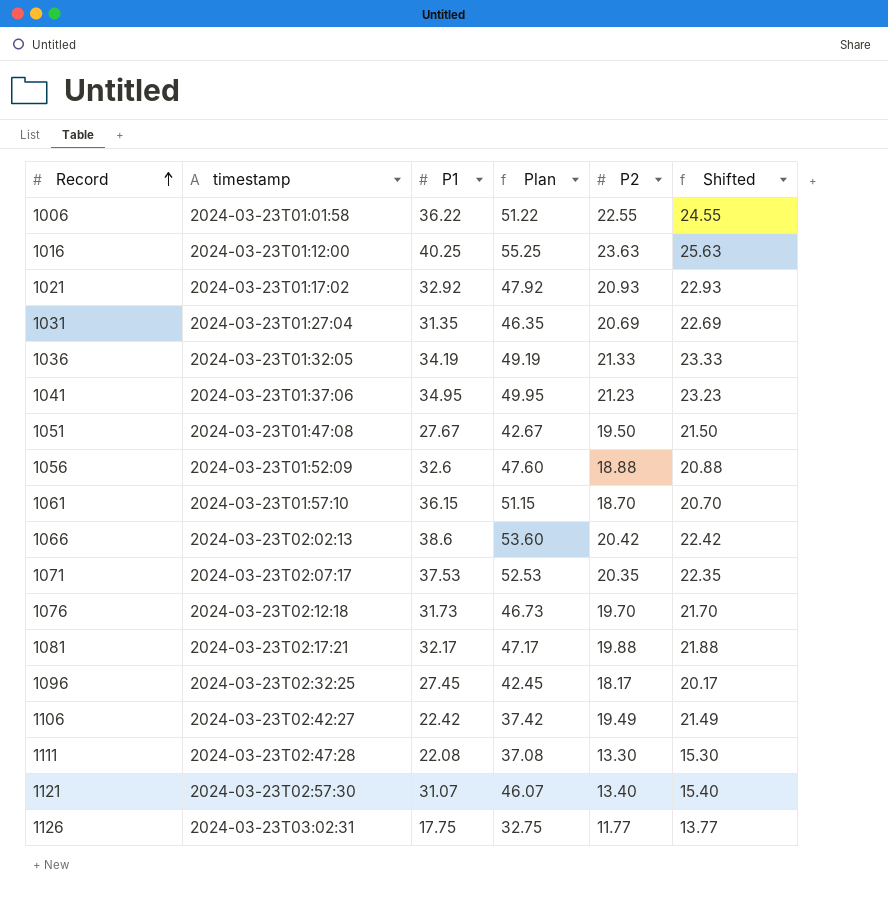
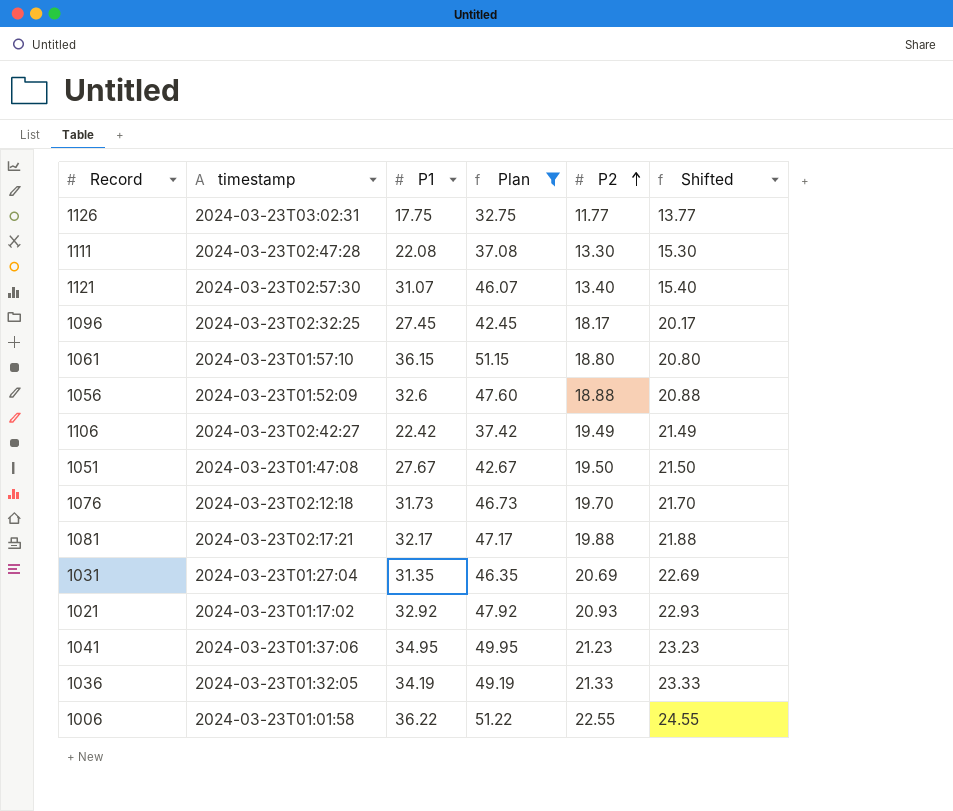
filter: none -> Plan <= 51.22
row order: Record ascending -> P2 ascending
1061 | P2: 18.70 -> 18.80
1061 | Shifted: 20.70 -> 20.80

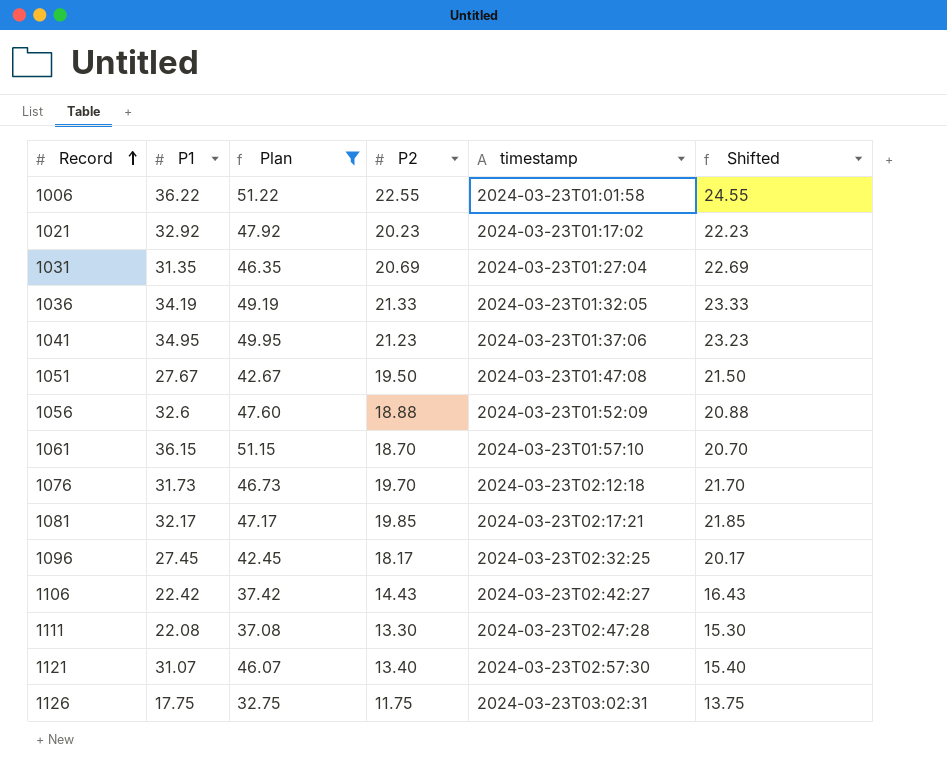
row order: P2 ascending -> Record ascending
column timestamp | position: 2 -> 5
1021 | P2: 20.93 -> 20.23
1021 | Shifted: 22.93 -> 22.23
1061 | P2: 18.80 -> 18.70
1061 | Shifted: 20.80 -> 20.70
1081 | P2: 19.88 -> 19.85
1081 | Shifted: 21.88 -> 21.85
1106 | P2: 19.49 -> 14.43
1106 | Shifted: 21.49 -> 16.43
1126 | P2: 11.77 -> 11.75
1126 | Shifted: 13.77 -> 13.75

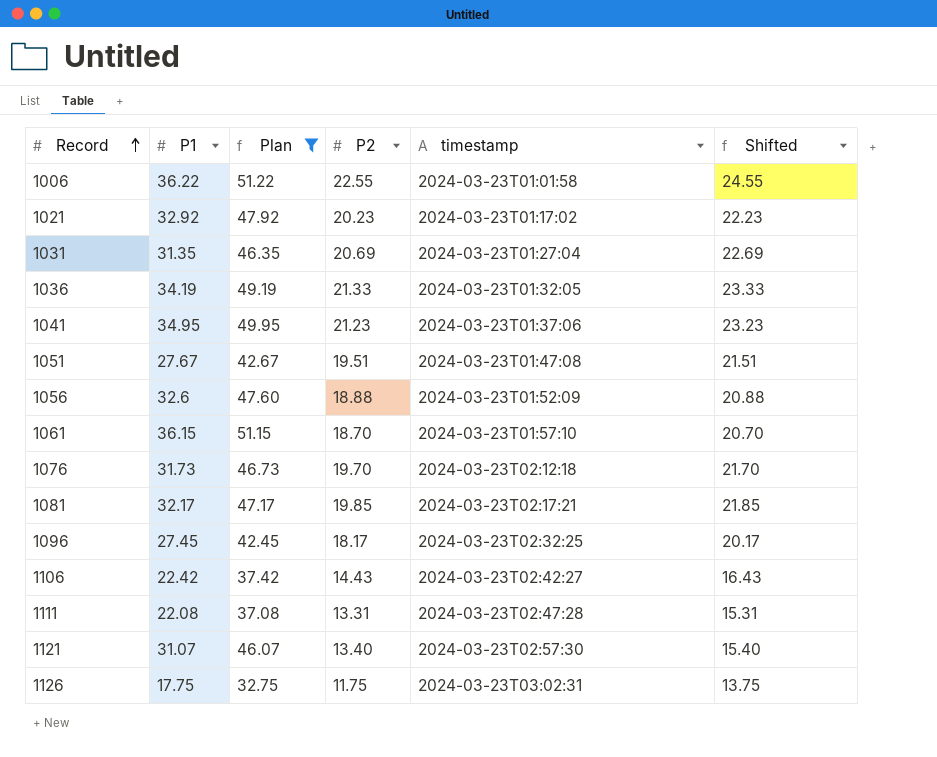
1051 | P2: 19.50 -> 19.51
1051 | Shifted: 21.50 -> 21.51
1111 | P2: 13.30 -> 13.31
1111 | Shifted: 15.30 -> 15.31

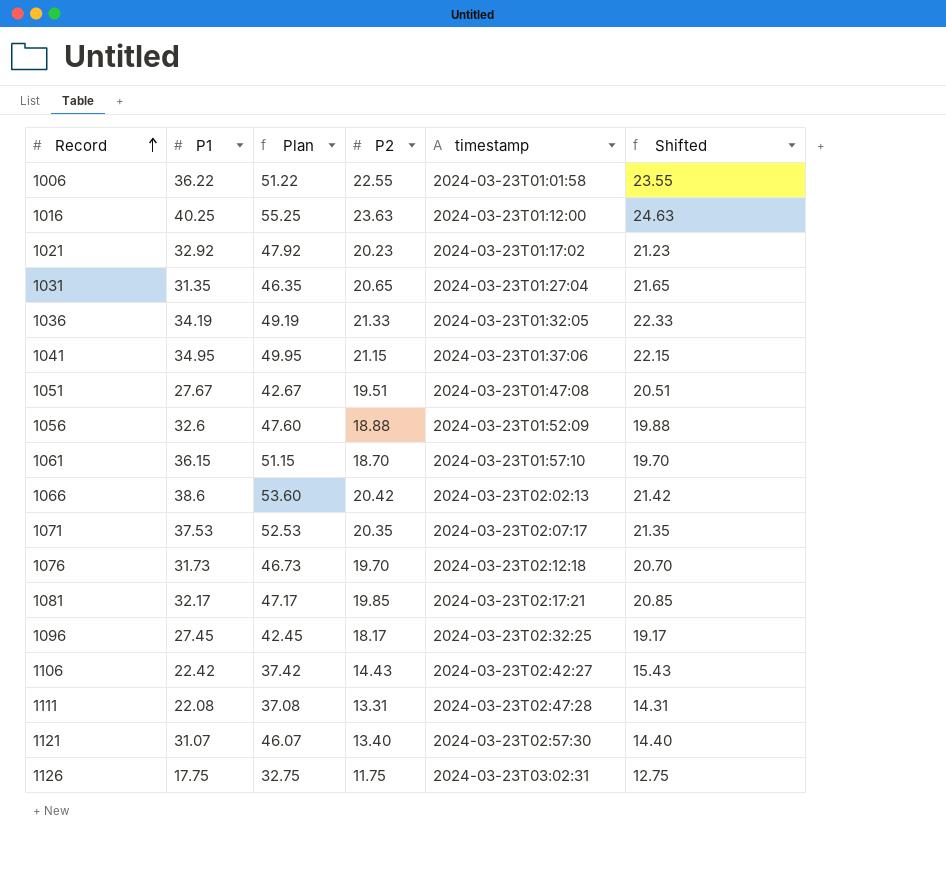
filter: Plan <= 51.22 -> none
column Shifted | formula: [P2] + 2 -> [P2] + 1
1031 | P2: 20.69 -> 20.65
1041 | P2: 21.23 -> 21.15

